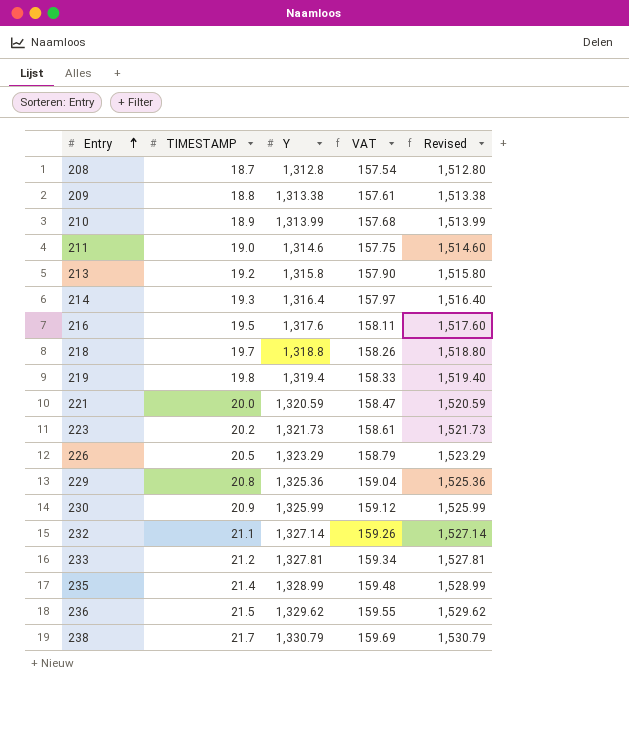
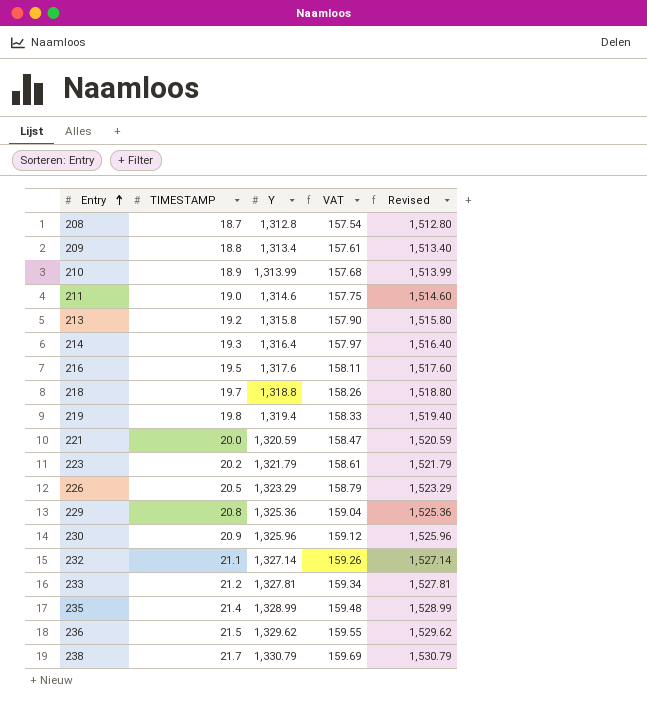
209 | Y: 1,313.38 -> 1,313.4
209 | Revised: 1,513.38 -> 1,513.40
223 | Y: 1,321.73 -> 1,321.79
223 | Revised: 1,521.73 -> 1,521.79
230 | Y: 1,325.99 -> 1,325.96
230 | Revised: 1,525.99 -> 1,525.96

